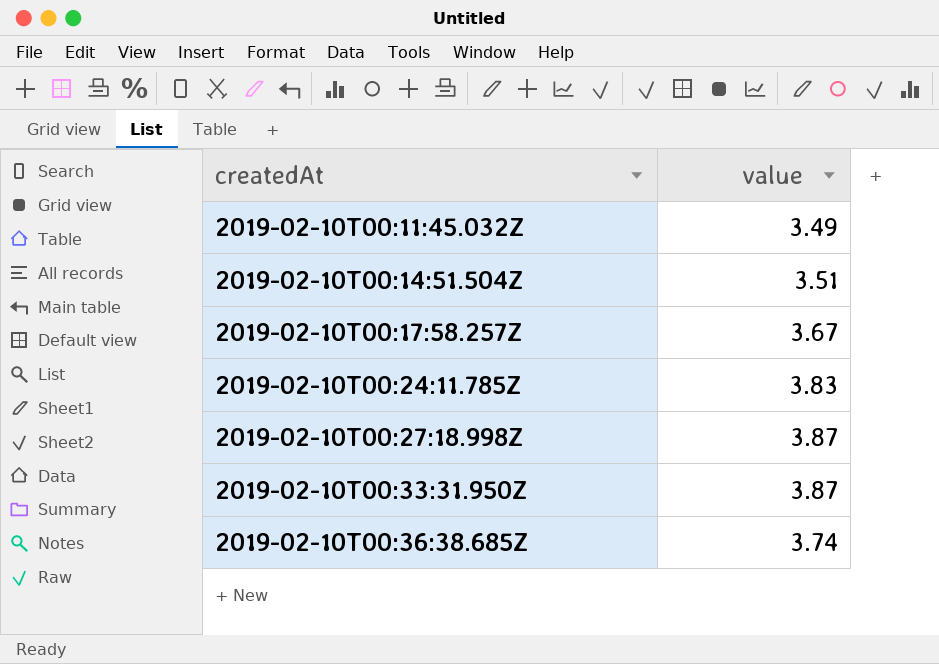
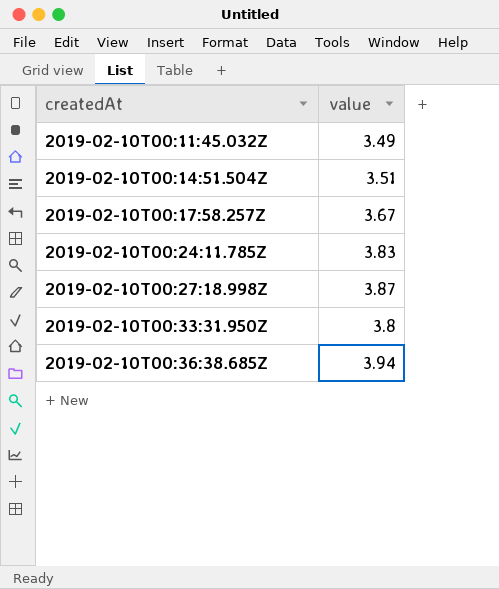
2019-02-10T00:33:31.950Z | value: 3.87 -> 3.8
2019-02-10T00:36:38.685Z | value: 3.74 -> 3.94

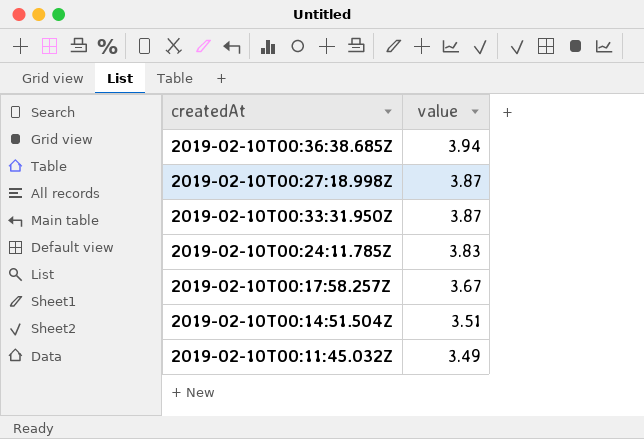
row order: createdAt ascending -> value descending
2019-02-10T00:33:31.950Z | value: 3.8 -> 3.87

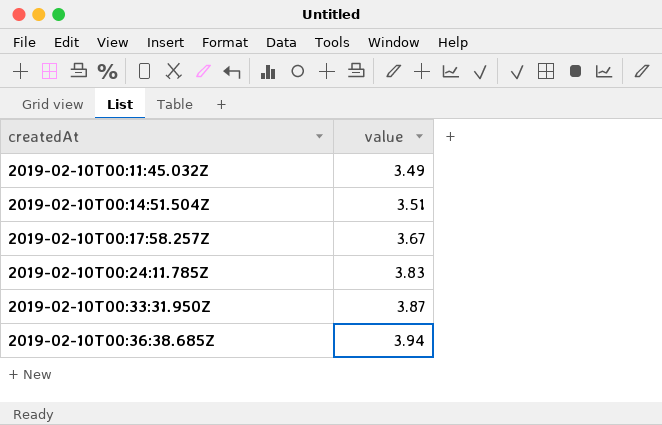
row order: value descending -> createdAt ascending
row 2019-02-10T00:27:18.998Z: 3.87 -> none

